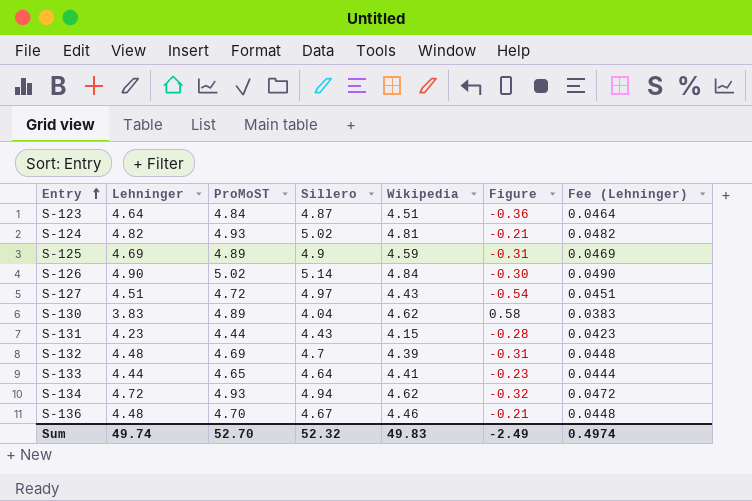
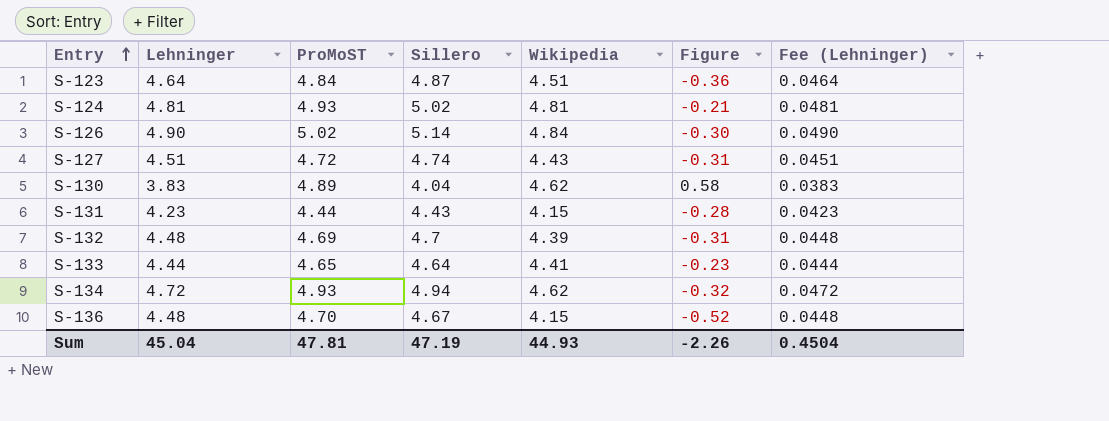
row S-125: 4.69 | 4.89 | 4.9 | 4.59 | -0.31 | 0.0469 -> none
S-124 | Lehninger: 4.82 -> 4.81
S-124 | Fee (Lehninger): 0.0482 -> 0.0481
S-127 | Sillero: 4.97 -> 4.74
S-127 | Figure: -0.54 -> -0.31
S-136 | Wikipedia: 4.46 -> 4.15
S-136 | Figure: -0.21 -> -0.52
Sum | Lehninger: 49.74 -> 45.04
Sum | ProMoST: 52.70 -> 47.81
Sum | Sillero: 52.32 -> 47.19
Sum | Wikipedia: 49.83 -> 44.93
Sum | Figure: -2.49 -> -2.26
Sum | Fee (Lehninger): 0.4974 -> 0.4504

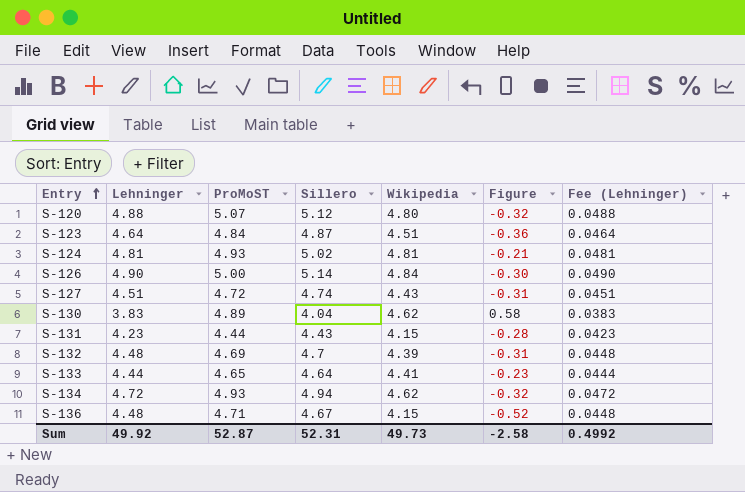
row S-120: none -> 4.88 | 5.07 | 5.12 | 4.80 | -0.32 | 0.0488
S-126 | ProMoST: 5.02 -> 5.00
S-136 | ProMoST: 4.70 -> 4.71
Sum | Lehninger: 45.04 -> 49.92
Sum | ProMoST: 47.81 -> 52.87
Sum | Sillero: 47.19 -> 52.31
Sum | Wikipedia: 44.93 -> 49.73
Sum | Figure: -2.26 -> -2.58
Sum | Fee (Lehninger): 0.4504 -> 0.4992

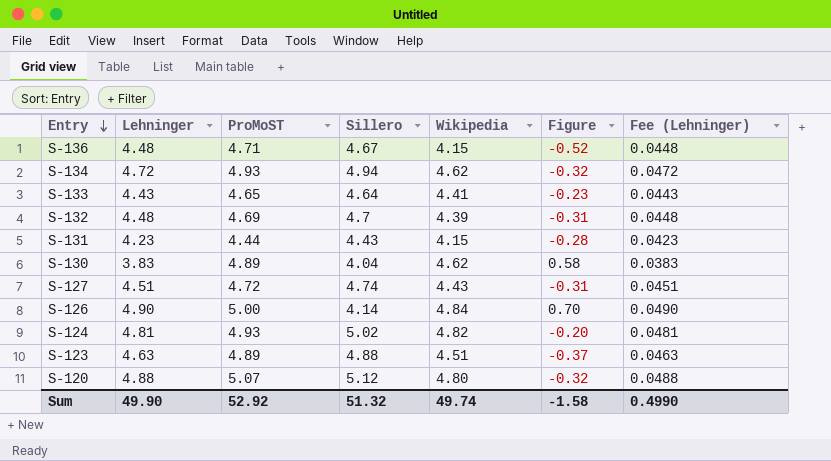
row order: Entry ascending -> Entry descending
S-133 | Lehninger: 4.44 -> 4.43
S-133 | Fee (Lehninger): 0.0444 -> 0.0443
S-126 | Sillero: 5.14 -> 4.14
S-126 | Figure: -0.30 -> 0.70
S-124 | Wikipedia: 4.81 -> 4.82
S-124 | Figure: -0.21 -> -0.20
S-123 | Lehninger: 4.64 -> 4.63
S-123 | ProMoST: 4.84 -> 4.89
S-123 | Sillero: 4.87 -> 4.88
S-123 | Figure: -0.36 -> -0.37
S-123 | Fee (Lehninger): 0.0464 -> 0.0463
Sum | Lehninger: 49.92 -> 49.90
Sum | ProMoST: 52.87 -> 52.92
Sum | Sillero: 52.31 -> 51.32
Sum | Wikipedia: 49.73 -> 49.74
Sum | Figure: -2.58 -> -1.58
Sum | Fee (Lehninger): 0.4992 -> 0.4990

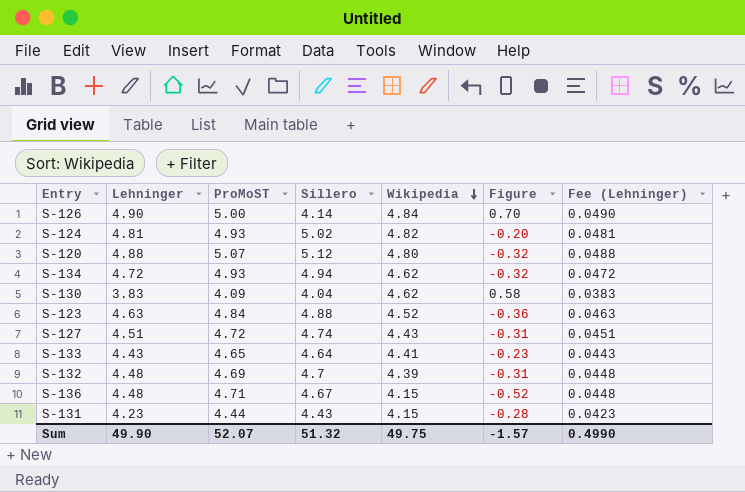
row order: Entry descending -> Wikipedia descending
S-130 | ProMoST: 4.89 -> 4.09
S-123 | ProMoST: 4.89 -> 4.84
S-123 | Wikipedia: 4.51 -> 4.52
S-123 | Figure: -0.37 -> -0.36
Sum | ProMoST: 52.92 -> 52.07
Sum | Wikipedia: 49.74 -> 49.75
Sum | Figure: -1.58 -> -1.57

